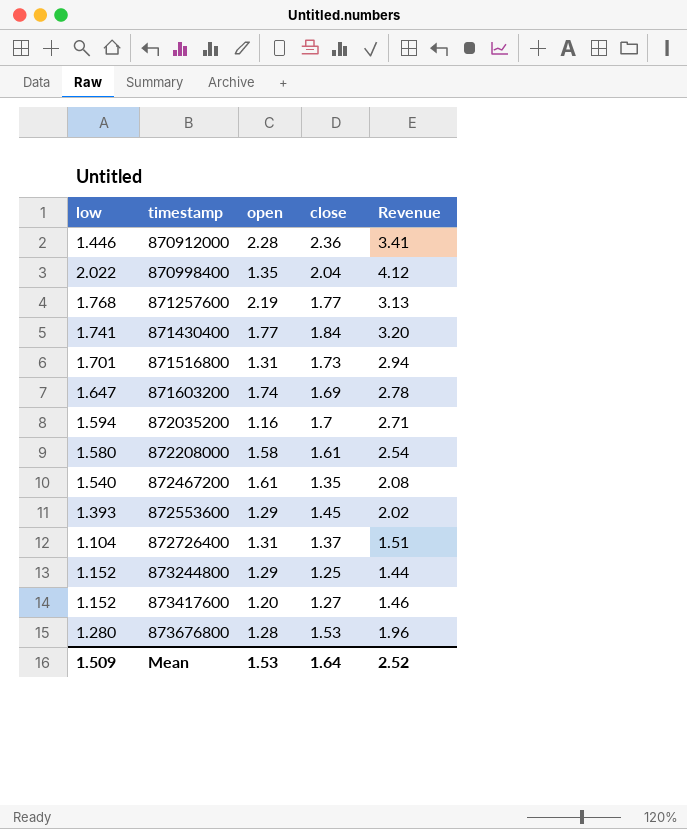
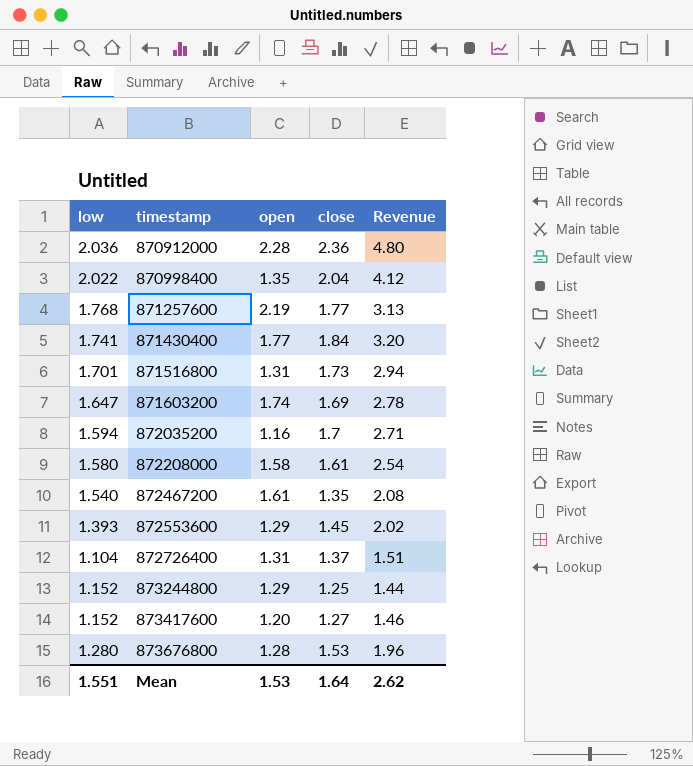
870912000 | low: 1.446 -> 2.036
870912000 | Revenue: 3.41 -> 4.80
Mean | low: 1.509 -> 1.551
Mean | Revenue: 2.52 -> 2.62

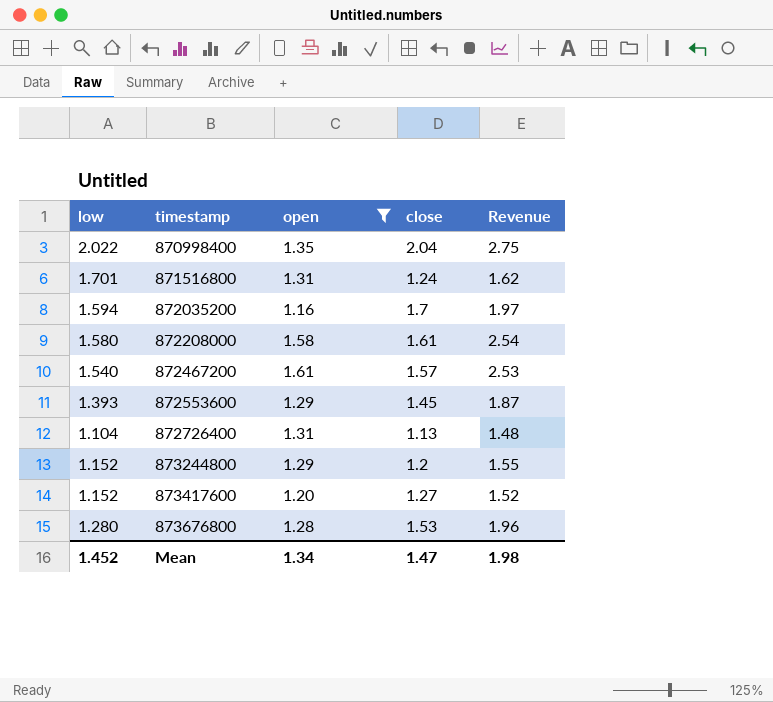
filter: none -> open <= 1.61
column Revenue | formula: [low] * [close] -> [open] * [close]
871516800 | close: 1.73 -> 1.24
872467200 | close: 1.35 -> 1.57
872726400 | close: 1.37 -> 1.13
873244800 | close: 1.25 -> 1.2
Mean | low: 1.551 -> 1.452
Mean | open: 1.53 -> 1.34
Mean | close: 1.64 -> 1.47
Mean | Revenue: 2.62 -> 1.98

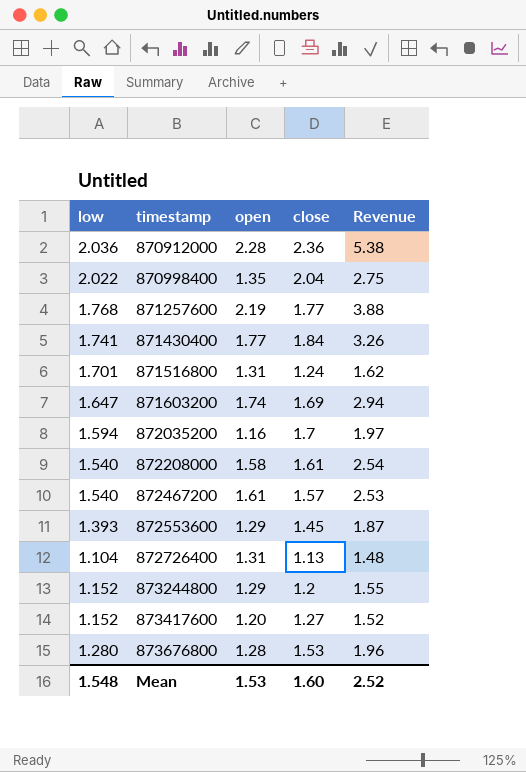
filter: open <= 1.61 -> none
872208000 | low: 1.580 -> 1.540
Mean | low: 1.452 -> 1.548
Mean | open: 1.34 -> 1.53
Mean | close: 1.47 -> 1.60
Mean | Revenue: 1.98 -> 2.52

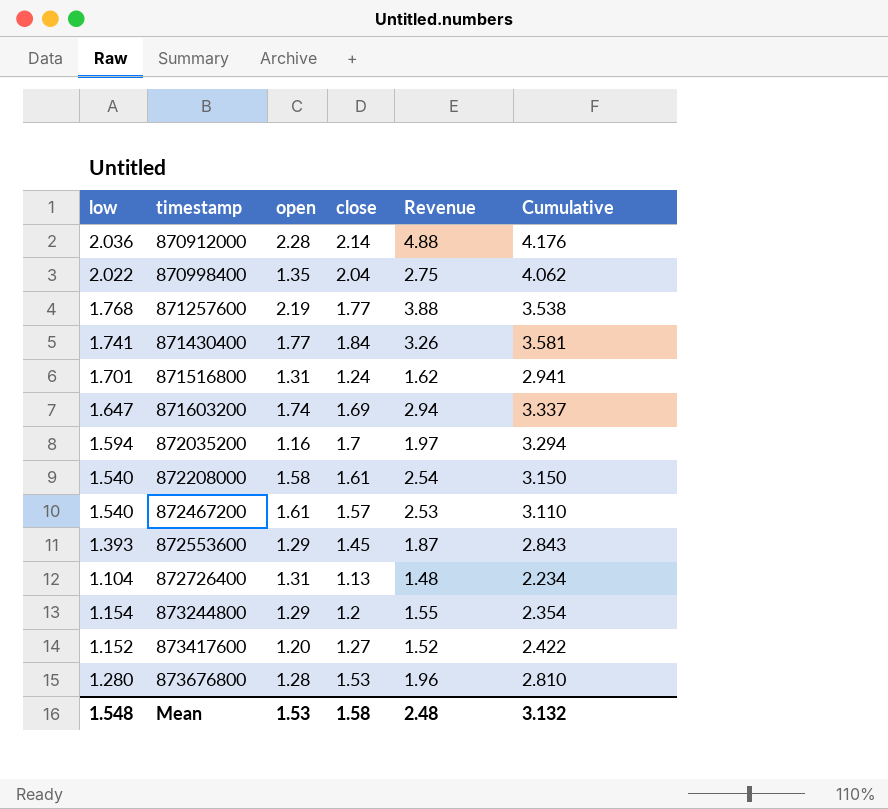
column Cumulative | formula: none -> [low] + [close]
870912000 | close: 2.36 -> 2.14
870912000 | Revenue: 5.38 -> 4.88
873244800 | low: 1.152 -> 1.154
Mean | close: 1.60 -> 1.58
Mean | Revenue: 2.52 -> 2.48

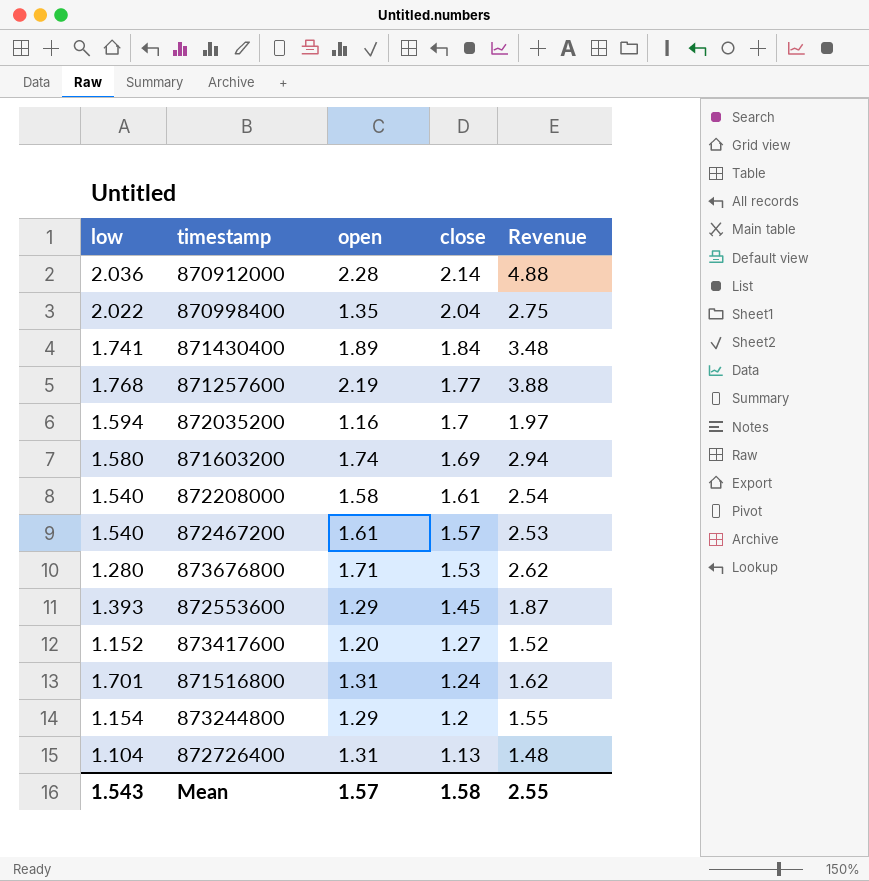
row order: timestamp ascending -> close descending
column Cumulative | formula: [low] + [close] -> none
871430400 | open: 1.77 -> 1.89
871430400 | Revenue: 3.26 -> 3.48
871603200 | low: 1.647 -> 1.580
873676800 | open: 1.28 -> 1.71
873676800 | Revenue: 1.96 -> 2.62
Mean | low: 1.548 -> 1.543
Mean | open: 1.53 -> 1.57
Mean | Revenue: 2.48 -> 2.55

